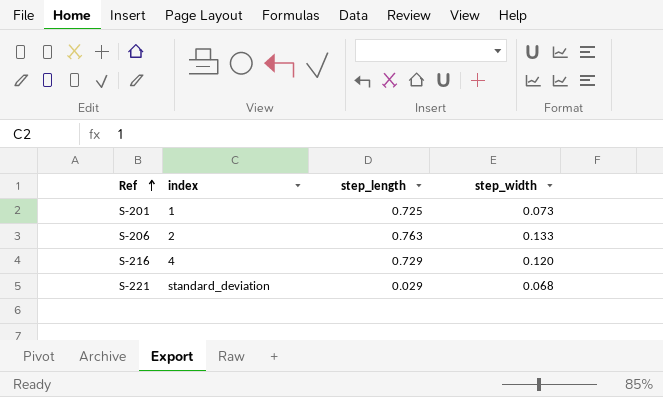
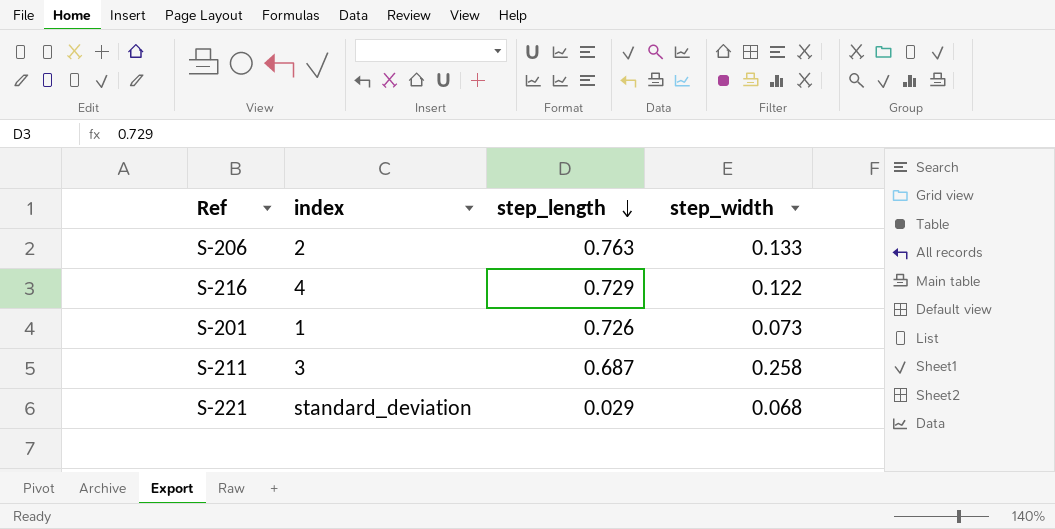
row order: Ref ascending -> step_length descending
S-216 | step_width: 0.120 -> 0.122
S-201 | step_length: 0.725 -> 0.726
row S-211: none -> 3 | 0.687 | 0.258

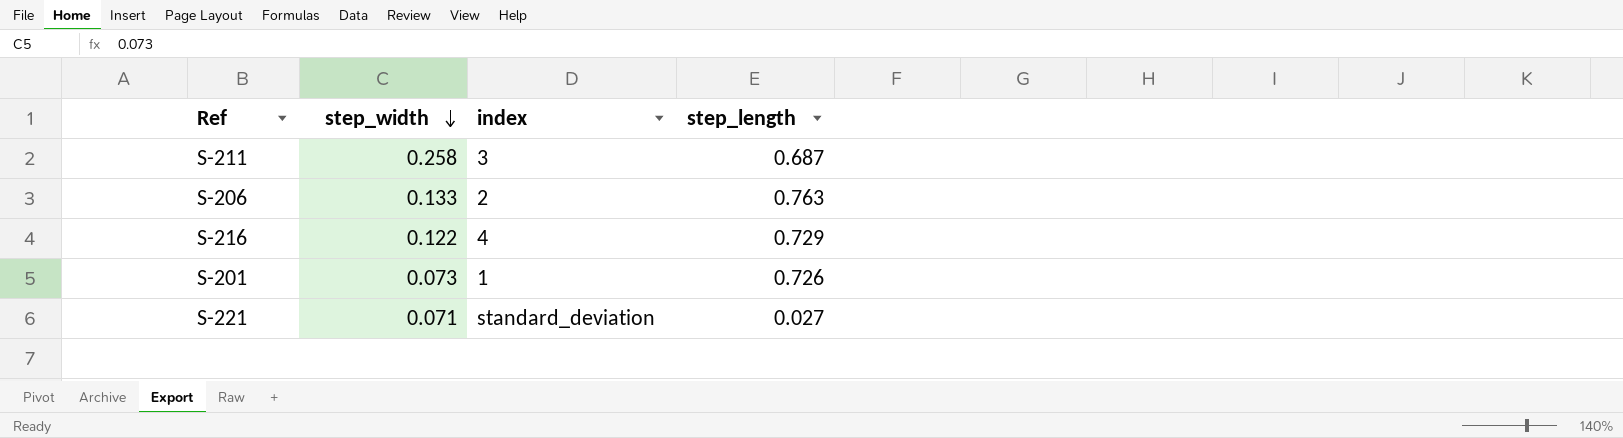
row order: step_length descending -> step_width descending
column step_width | position: 4 -> 2
S-221 | step_width: 0.068 -> 0.071
S-221 | step_length: 0.029 -> 0.027

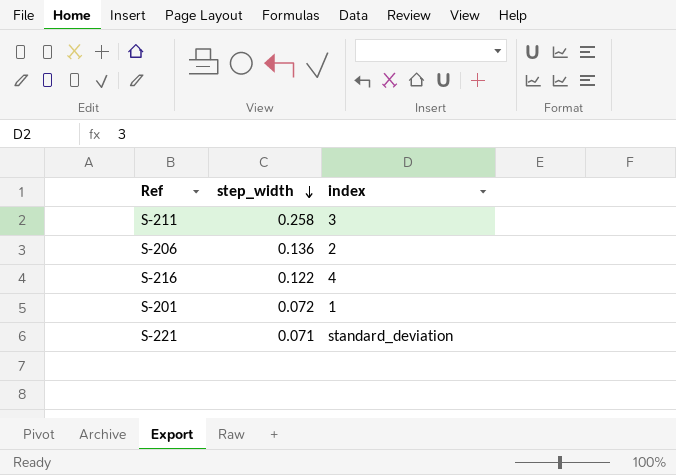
column step_length | position: 4 -> none
S-206 | step_width: 0.133 -> 0.136
S-201 | step_width: 0.073 -> 0.072

